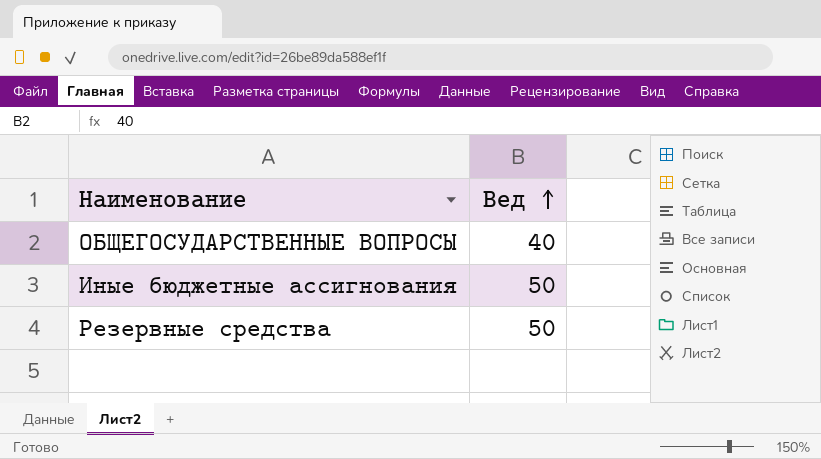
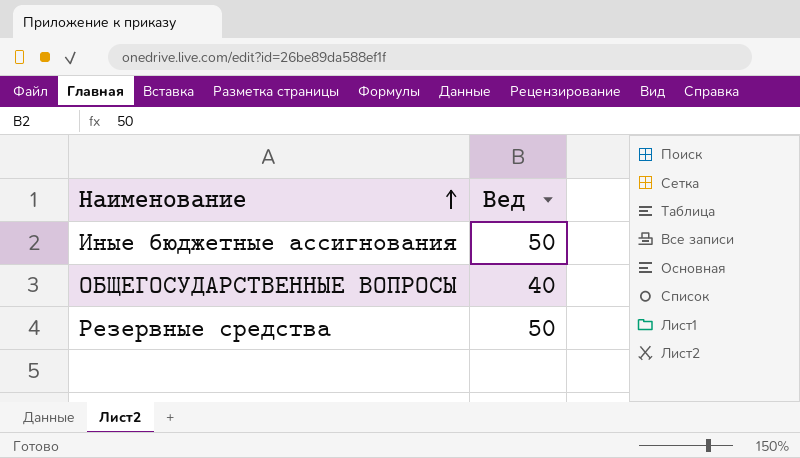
row order: Вед ascending -> Наименование ascending

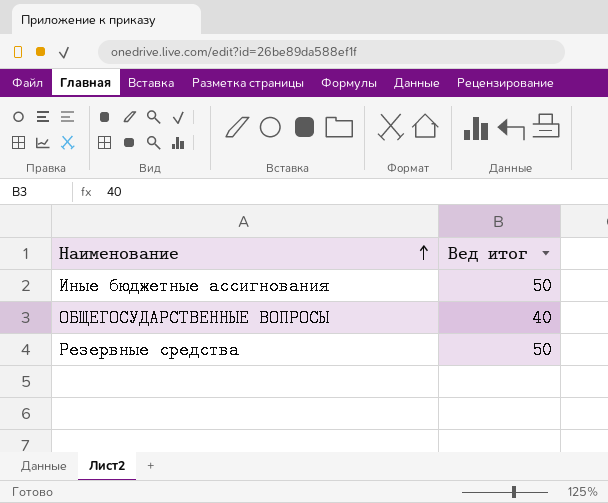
column name: Вед -> Вед итог

